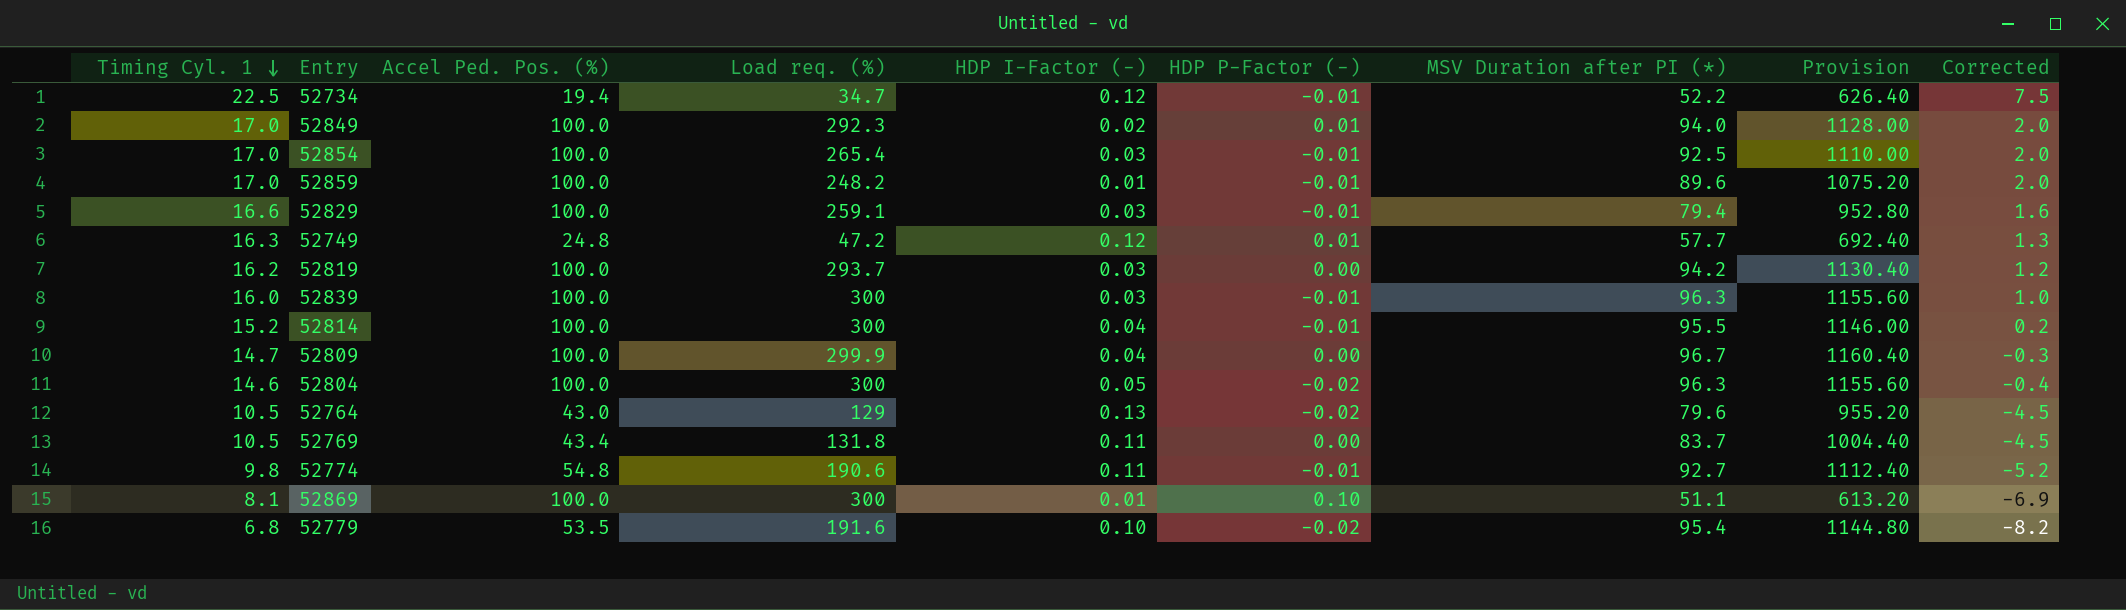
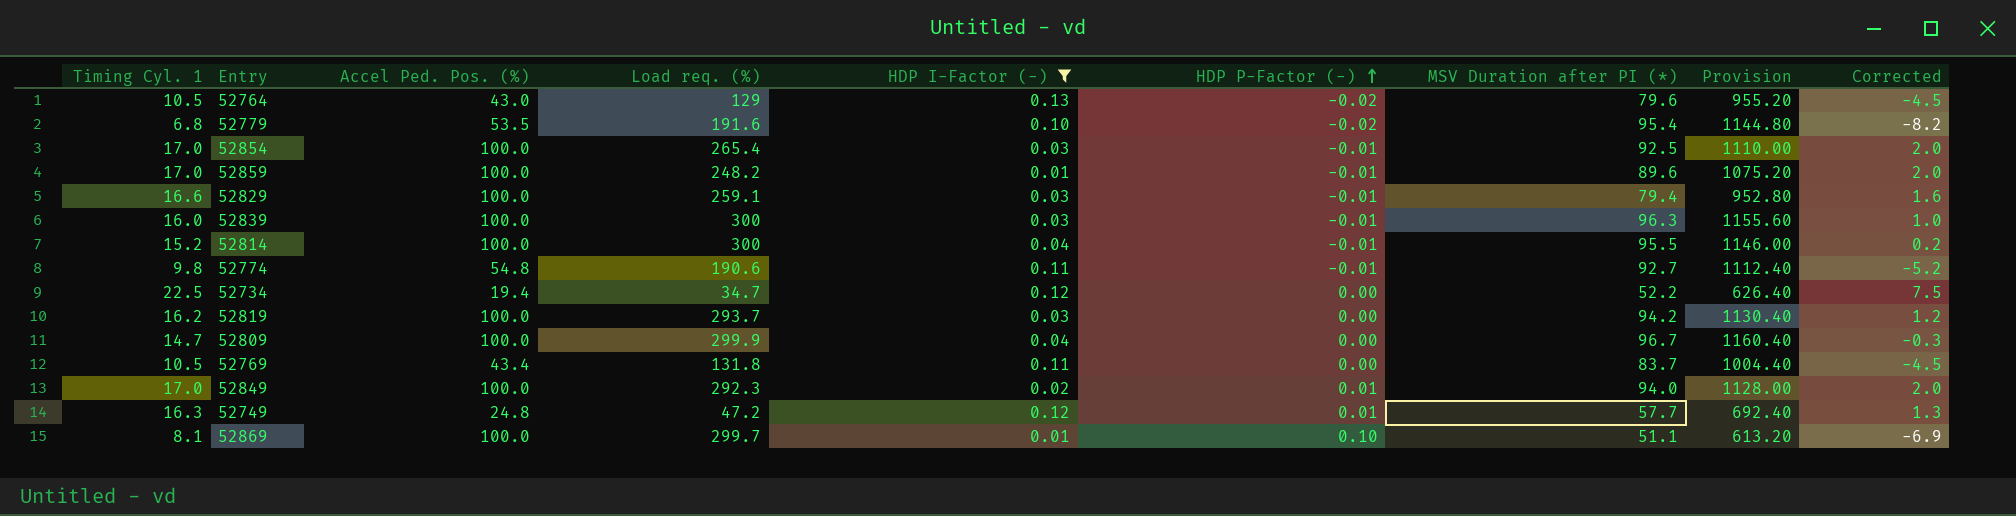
filter: none -> HDP I-Factor (-) != 0.05
row order: Timing Cyl. 1 descending -> HDP P-Factor (-) ascending
52734 | HDP P-Factor (-): -0.01 -> 0.00
52869 | Load req. (%): 300 -> 299.7

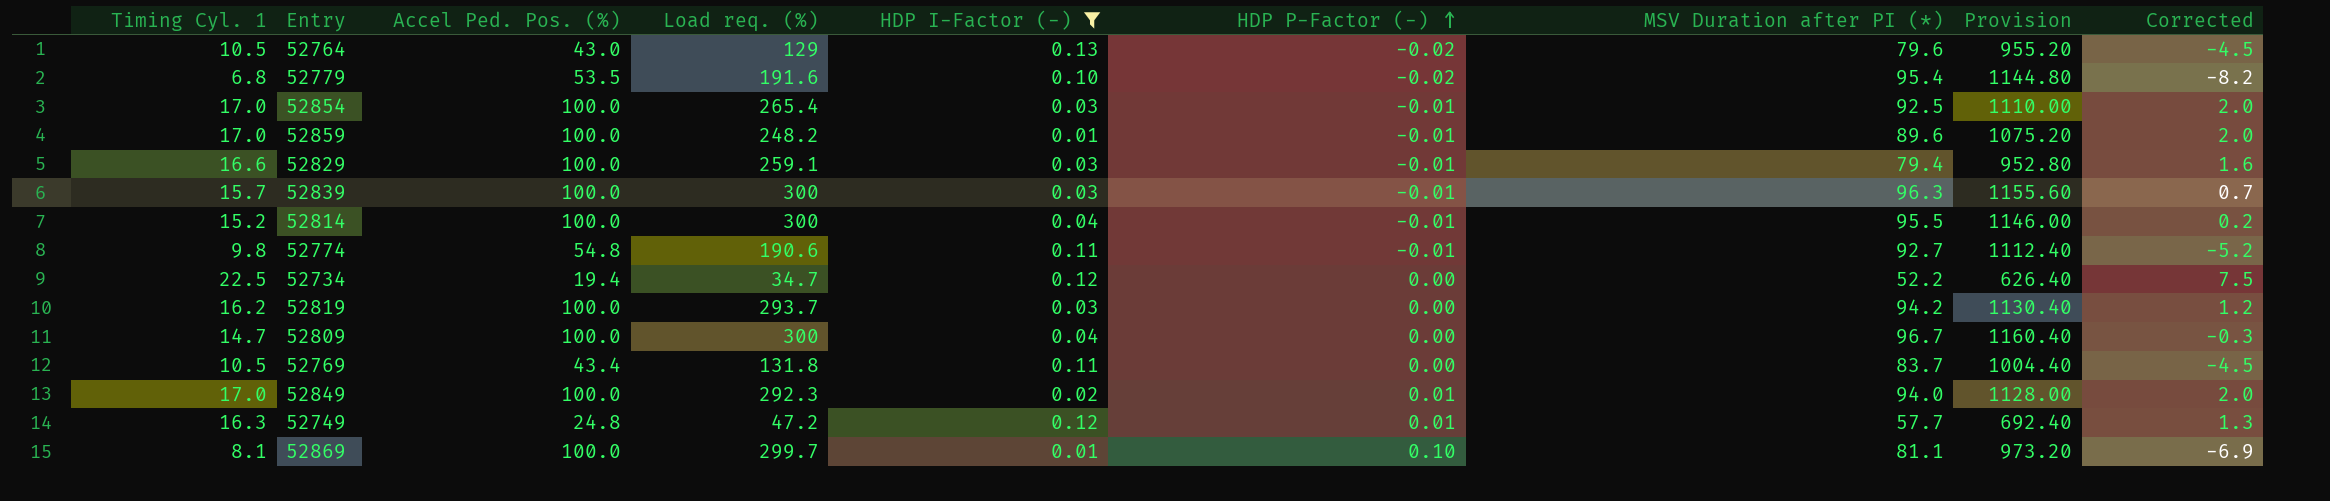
52839 | Timing Cyl. 1: 16.0 -> 15.7
52839 | Corrected: 1.0 -> 0.7
52809 | Load req. (%): 299.9 -> 300
52869 | MSV Duration after PI (*): 51.1 -> 81.1
52869 | Provision: 613.20 -> 973.20

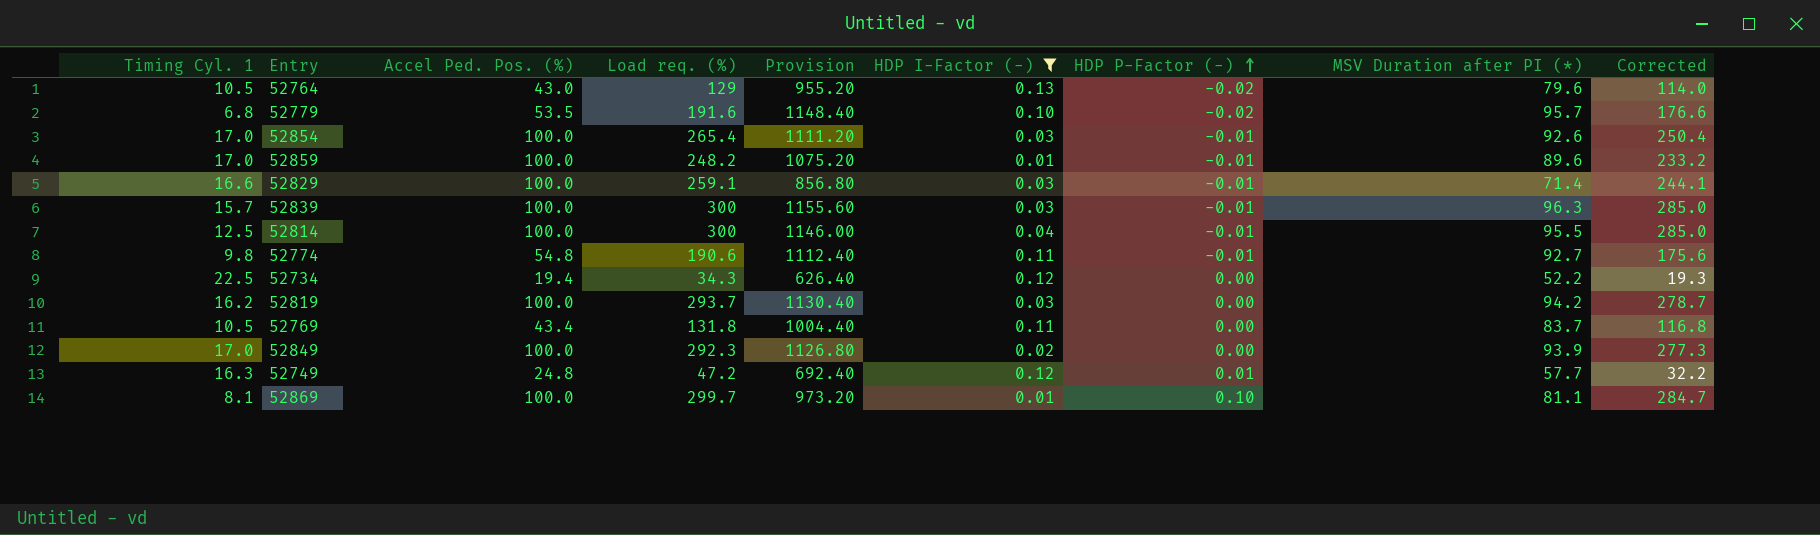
column Provision | position: 8 -> 5
column Corrected | formula: [Timing Cyl. 1] - 15 -> [Load req. (%)] - 15
row 52809: 14.7 | 100.0 | 300 | 0.04 | 0.00 | 96.7 | 1160.40 | -0.3 -> none
52779 | Provision: 1144.80 -> 1148.40
52779 | MSV Duration after PI (*): 95.4 -> 95.7
52854 | Provision: 1110.00 -> 1111.20
52854 | MSV Duration after PI (*): 92.5 -> 92.6
52829 | Provision: 952.80 -> 856.80
52829 | MSV Duration after PI (*): 79.4 -> 71.4
52814 | Timing Cyl. 1: 15.2 -> 12.5
52734 | Load req. (%): 34.7 -> 34.3
52849 | Provision: 1128.00 -> 1126.80
52849 | HDP P-Factor (-): 0.01 -> 0.00
52849 | MSV Duration after PI (*): 94.0 -> 93.9

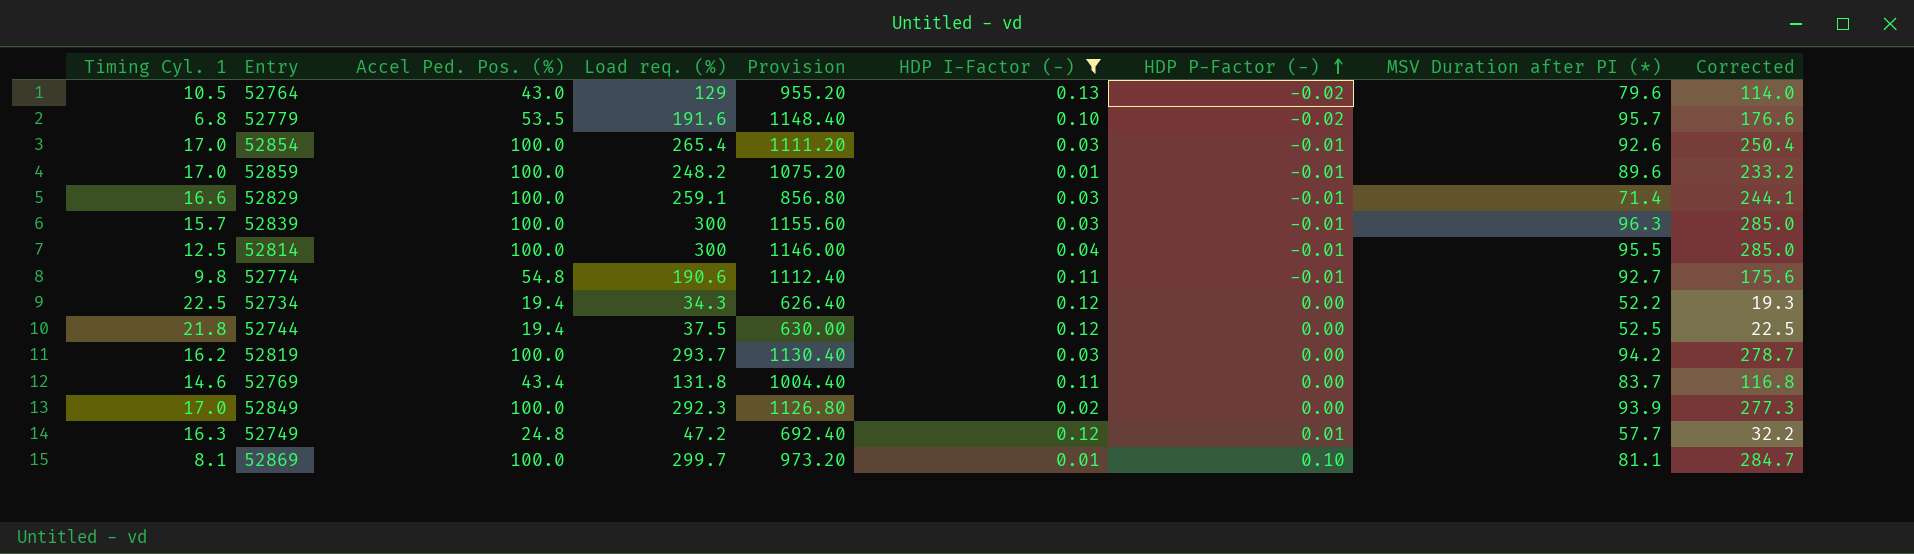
row 52744: none -> 21.8 | 19.4 | 37.5 | 630.00 | 0.12 | 0.00 | 52.5 | 22.5
52769 | Timing Cyl. 1: 10.5 -> 14.6

